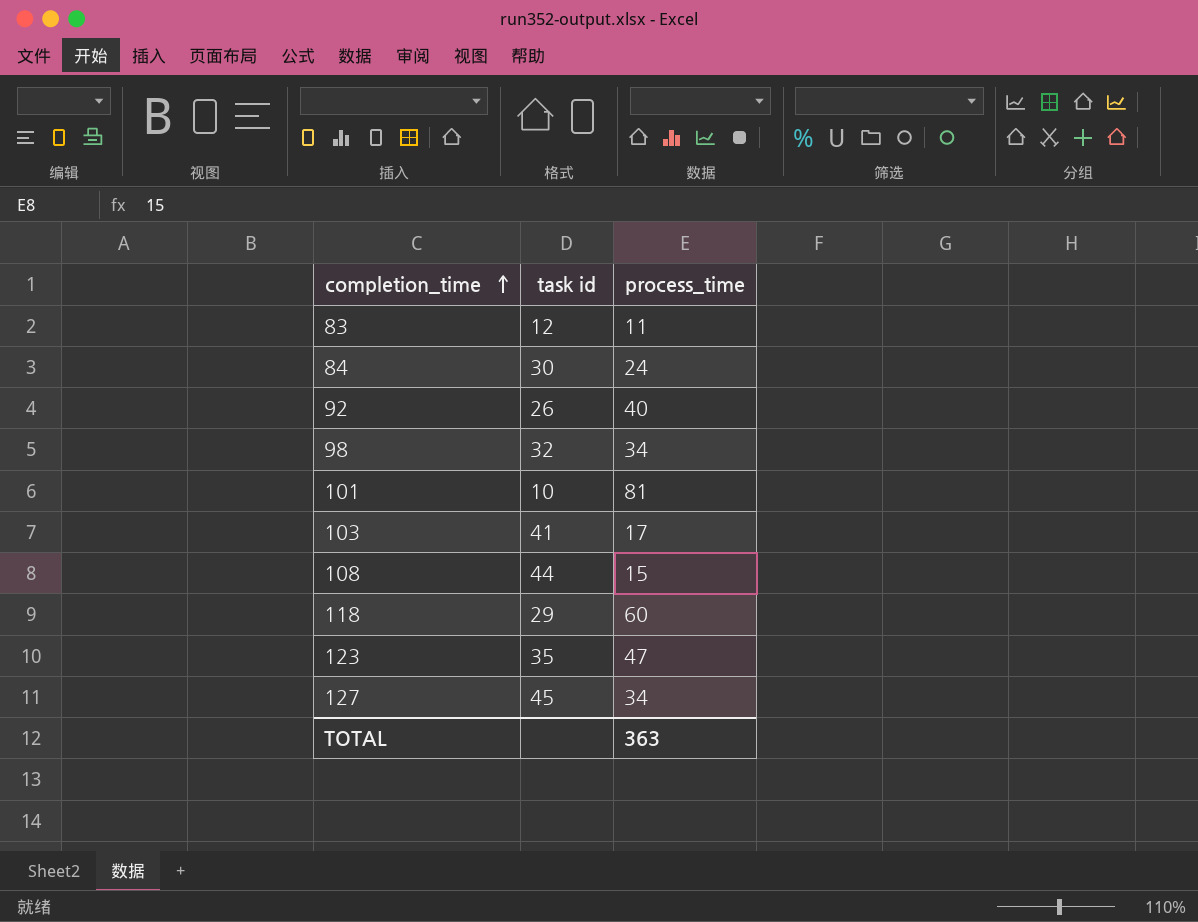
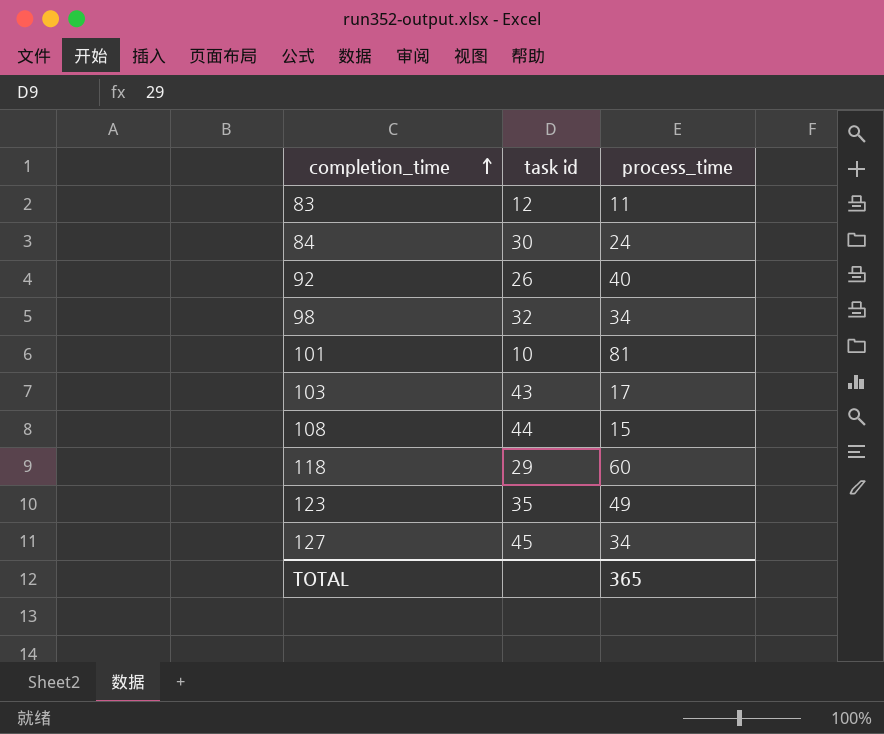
103 | task id: 41 -> 43
123 | process_time: 47 -> 49
TOTAL | process_time: 363 -> 365

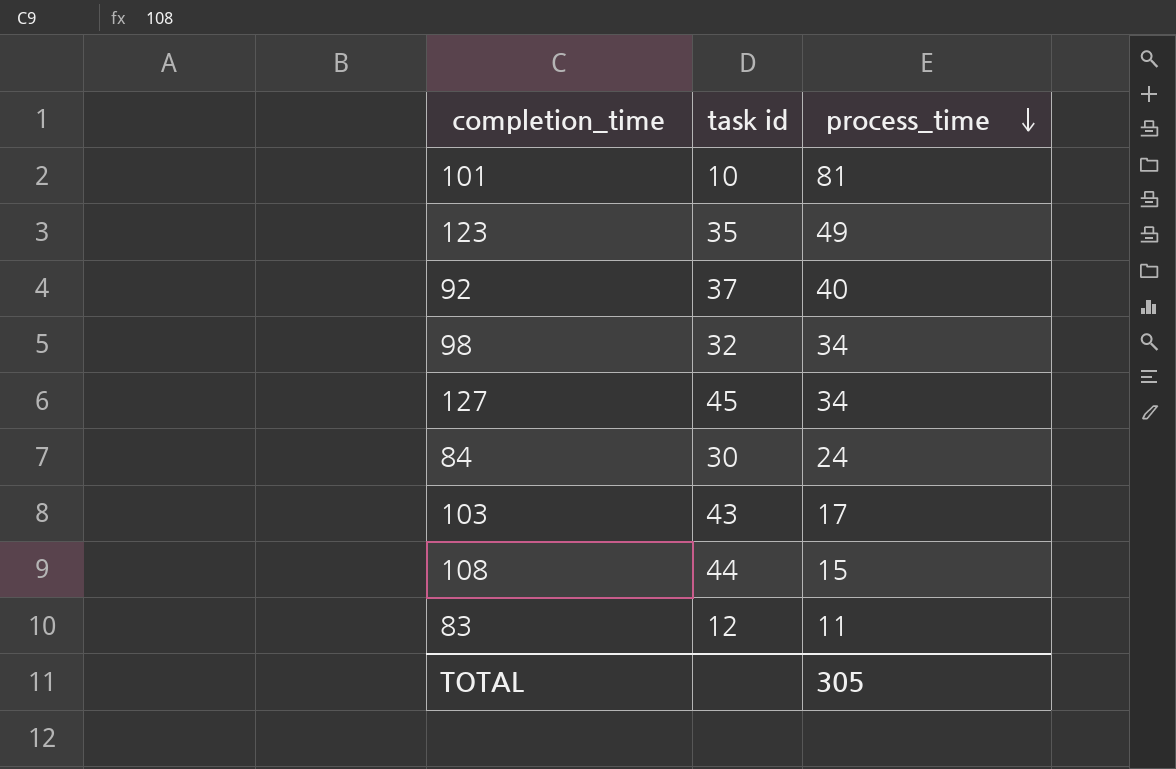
row order: completion_time ascending -> process_time descending
row 118: 29 | 60 -> none
92 | task id: 26 -> 37
TOTAL | process_time: 365 -> 305

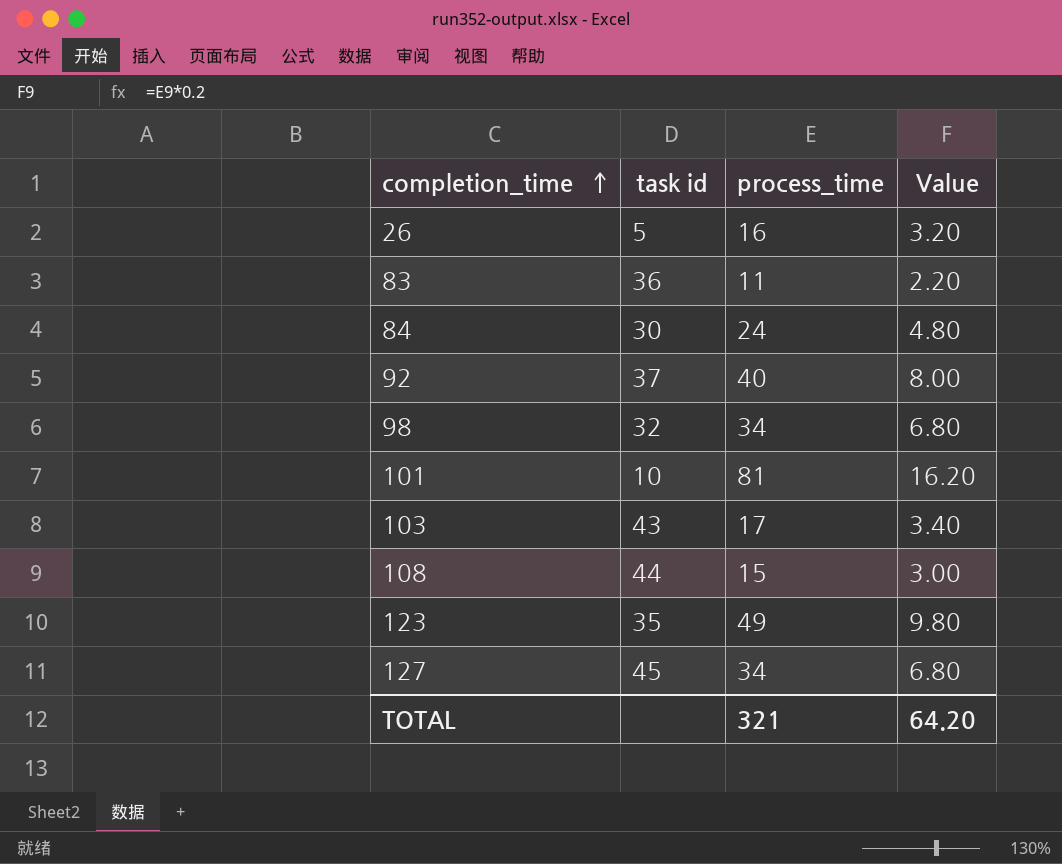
row order: process_time descending -> completion_time ascending
column Value | formula: none -> [process_time] * 0.2
row 26: none -> 5 | 16 | 3.20
83 | task id: 12 -> 36
TOTAL | process_time: 305 -> 321

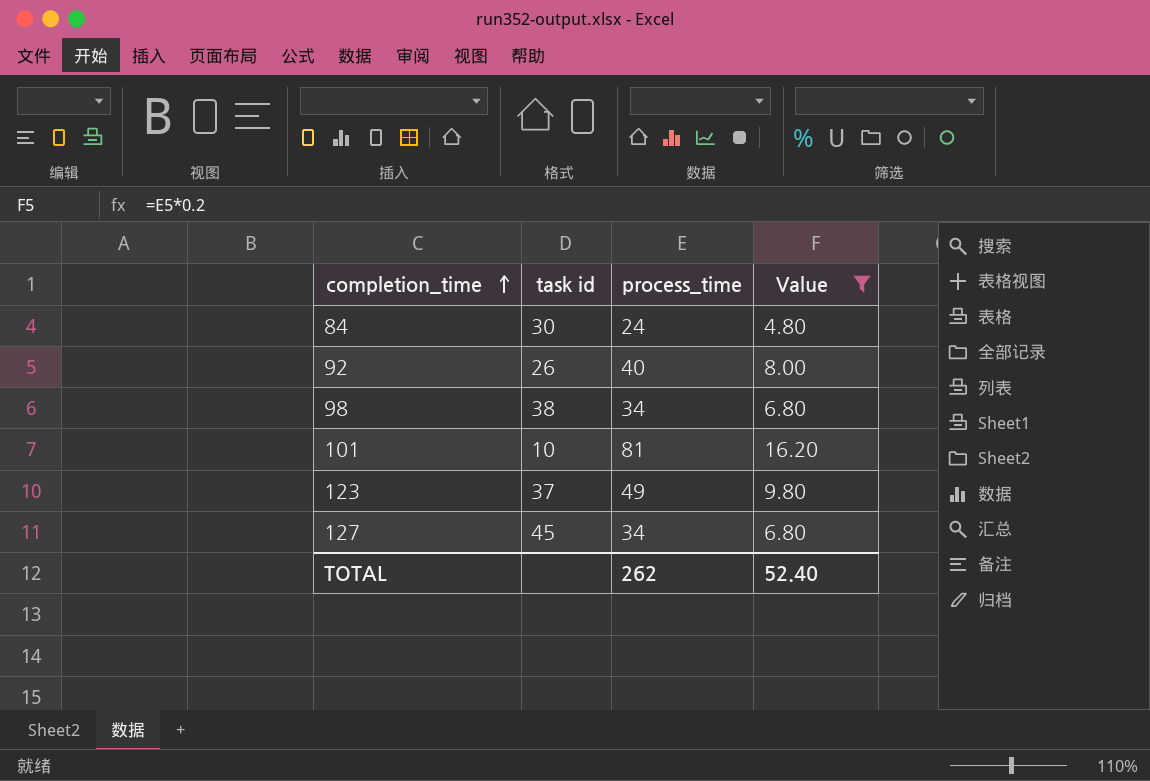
filter: none -> Value >= 4.80
92 | task id: 37 -> 26
98 | task id: 32 -> 38
123 | task id: 35 -> 37
TOTAL | process_time: 321 -> 262
TOTAL | Value: 64.20 -> 52.40

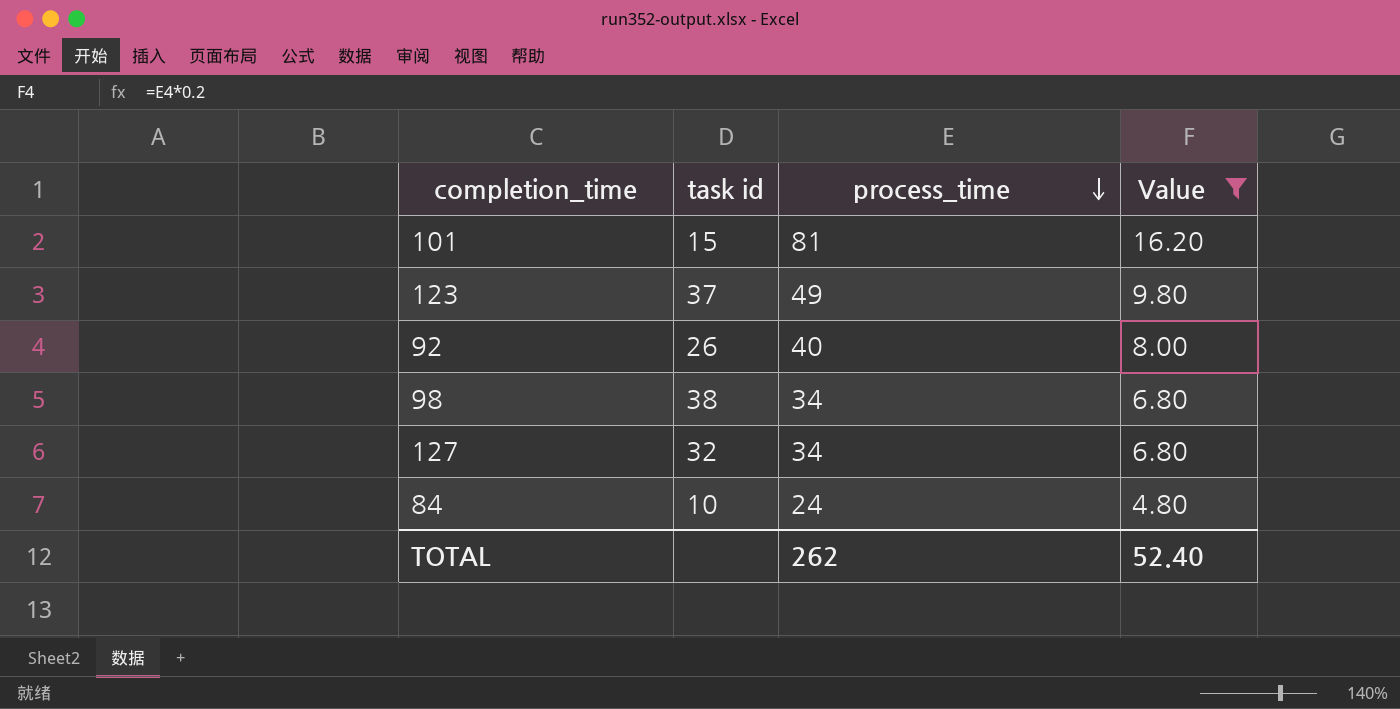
row order: completion_time ascending -> process_time descending
101 | task id: 10 -> 15
127 | task id: 45 -> 32
84 | task id: 30 -> 10

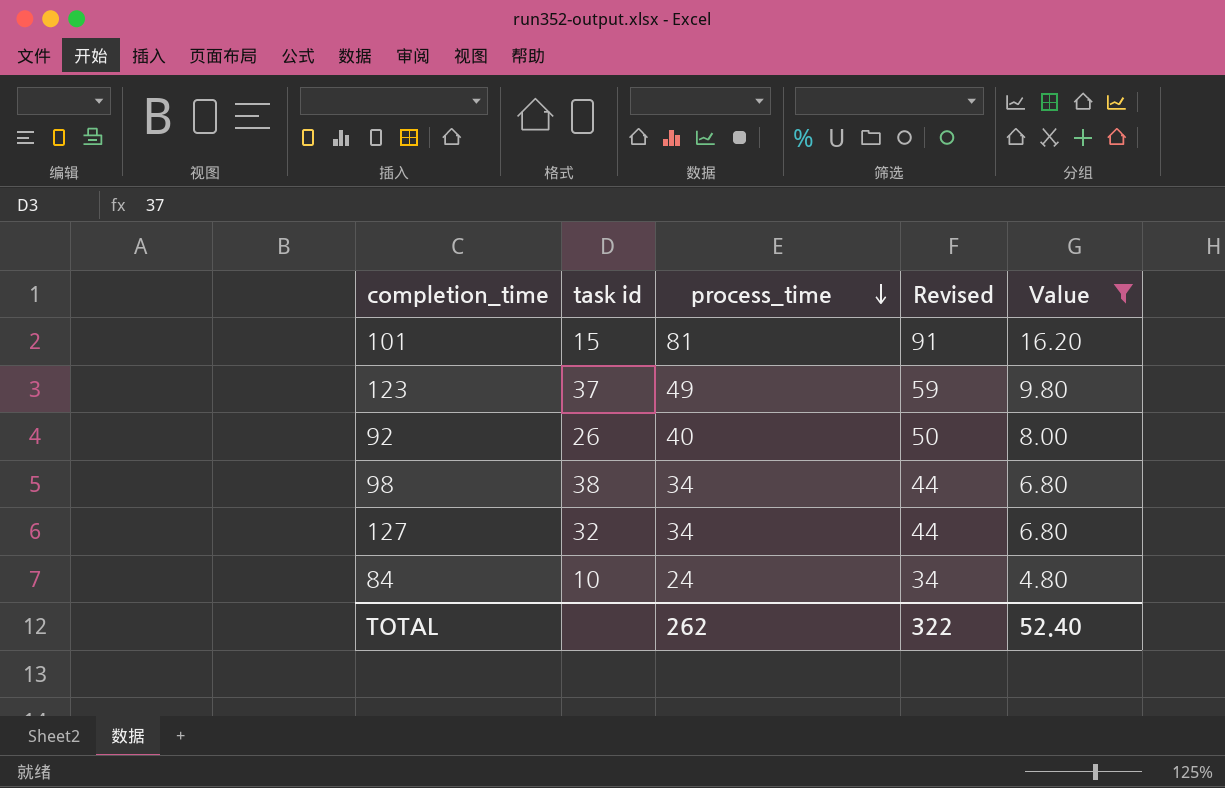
column Revised | formula: none -> [process_time] + 10

